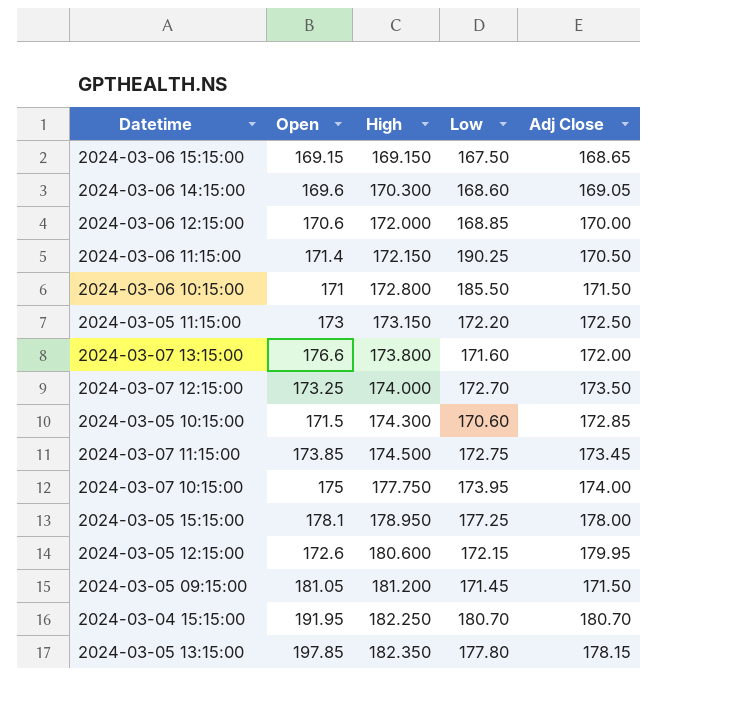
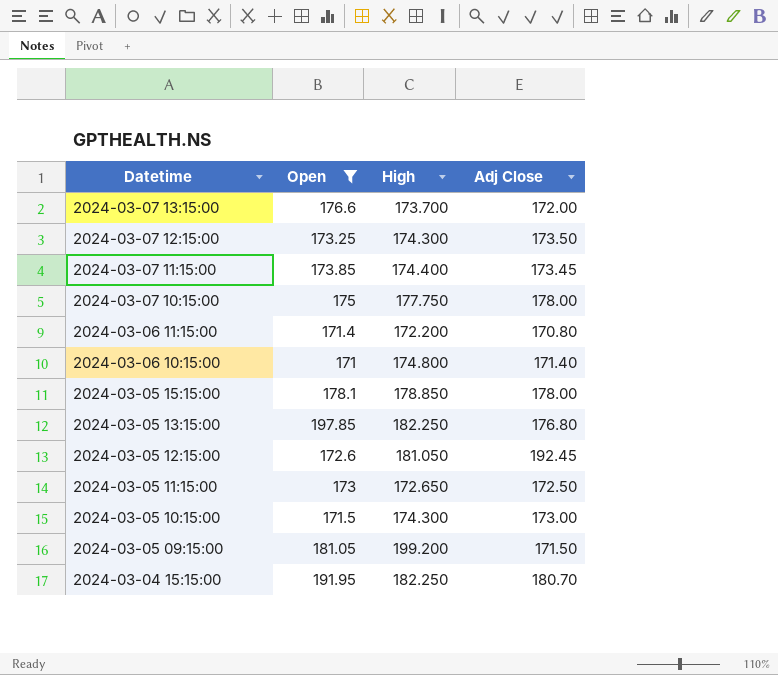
filter: none -> Open >= 171
row order: High ascending -> Datetime descending
column Low | position: 4 -> none
2024-03-07 13:15:00 | High: 173.800 -> 173.700
2024-03-07 12:15:00 | High: 174.000 -> 174.300
2024-03-07 11:15:00 | High: 174.500 -> 174.400
2024-03-07 10:15:00 | Adj Close: 174.00 -> 178.00
2024-03-06 11:15:00 | High: 172.150 -> 172.200
2024-03-06 11:15:00 | Adj Close: 170.50 -> 170.80
2024-03-06 10:15:00 | High: 172.800 -> 174.800
2024-03-06 10:15:00 | Adj Close: 171.50 -> 171.40
2024-03-05 15:15:00 | High: 178.950 -> 178.850
2024-03-05 13:15:00 | High: 182.350 -> 182.250
2024-03-05 13:15:00 | Adj Close: 178.15 -> 176.80
2024-03-05 12:15:00 | High: 180.600 -> 181.050
2024-03-05 12:15:00 | Adj Close: 179.95 -> 192.45
2024-03-05 11:15:00 | High: 173.150 -> 172.650
2024-03-05 10:15:00 | Adj Close: 172.85 -> 173.00
2024-03-05 09:15:00 | High: 181.200 -> 199.200

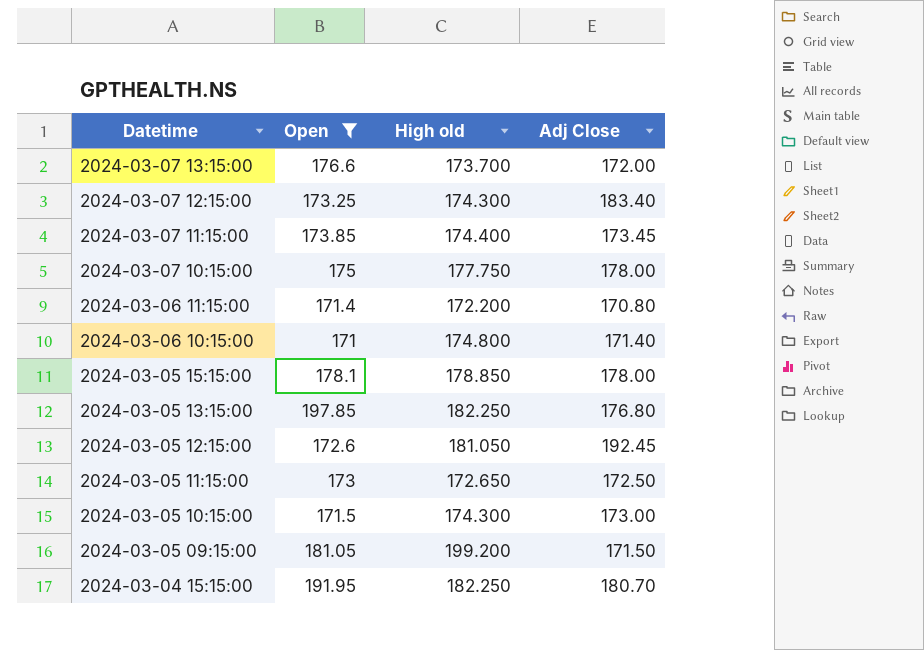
column name: High -> High old
2024-03-07 12:15:00 | Adj Close: 173.50 -> 183.40

